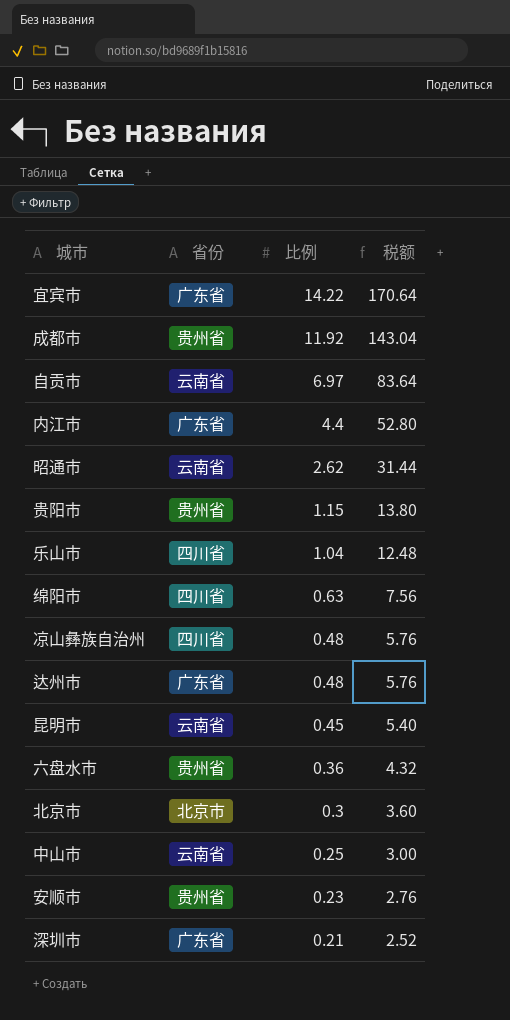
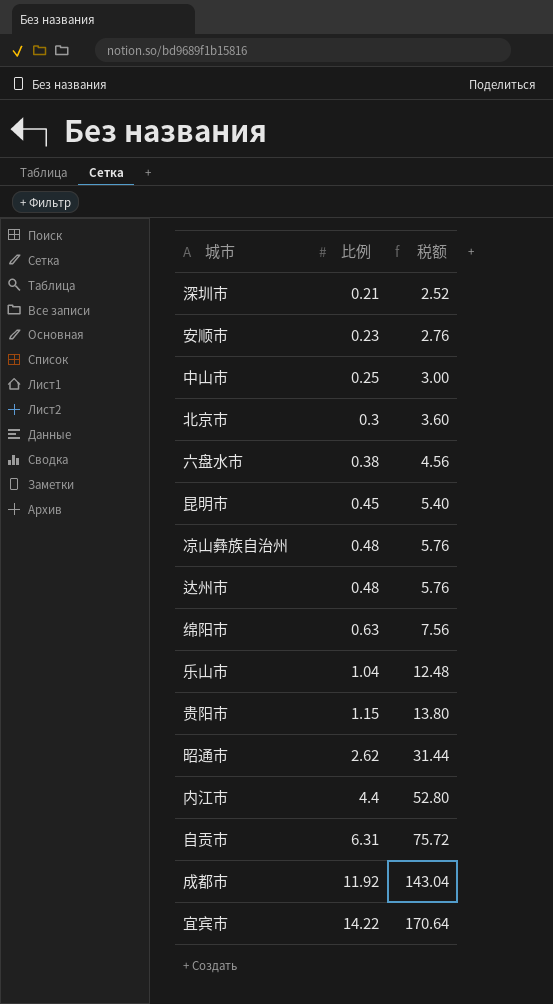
row order: 比例 descending -> 比例 ascending
column 省份 | position: 2 -> none
六盘水市 | 比例: 0.36 -> 0.38
六盘水市 | 税额: 4.32 -> 4.56
自贡市 | 比例: 6.97 -> 6.31
自贡市 | 税额: 83.64 -> 75.72

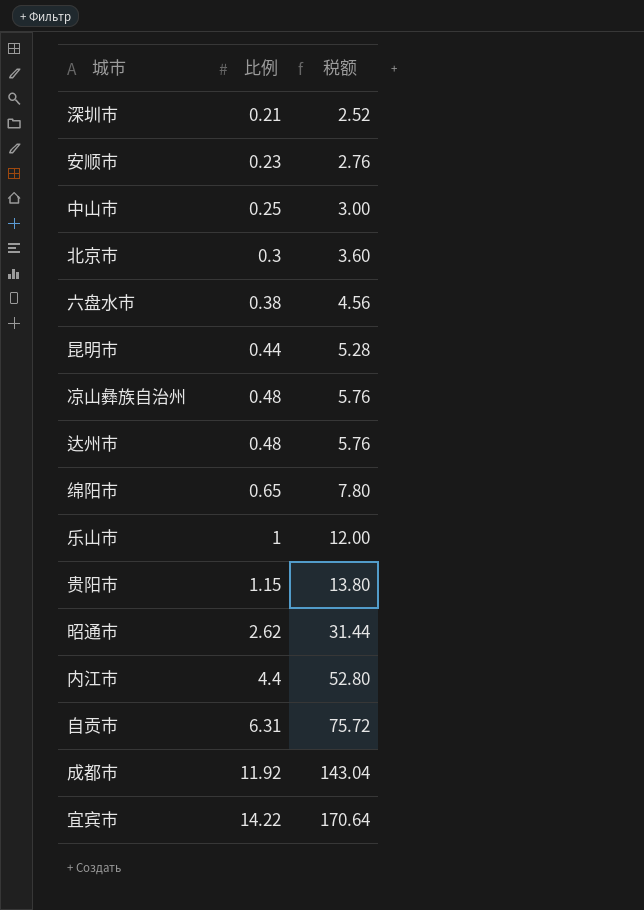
昆明市 | 比例: 0.45 -> 0.44
昆明市 | 税额: 5.40 -> 5.28
绵阳市 | 比例: 0.63 -> 0.65
绵阳市 | 税额: 7.56 -> 7.80
乐山市 | 比例: 1.04 -> 1
乐山市 | 税额: 12.48 -> 12.00

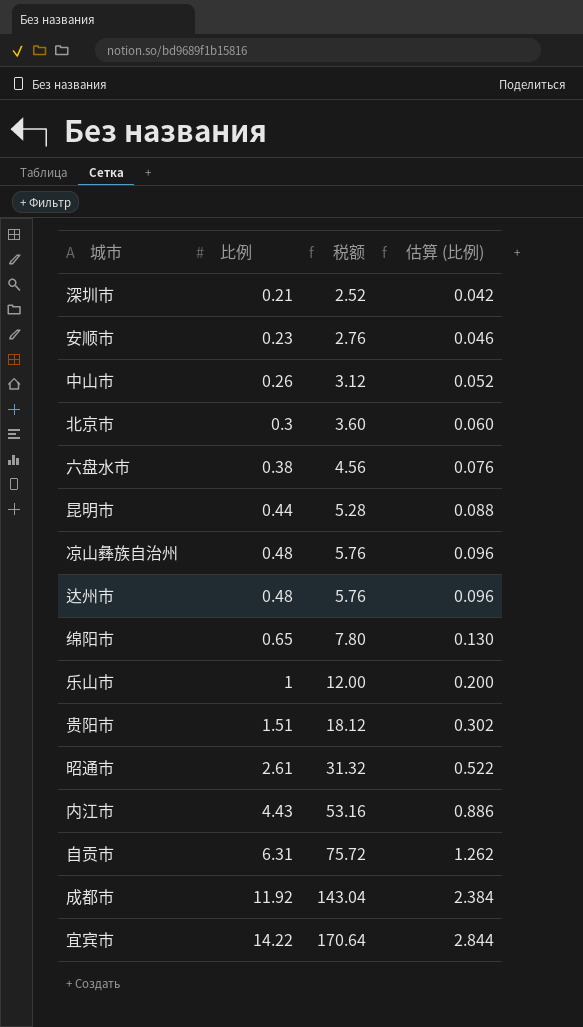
column 估算 (比例) | formula: none -> [比例] * 0.2
中山市 | 比例: 0.25 -> 0.26
中山市 | 税额: 3.00 -> 3.12
贵阳市 | 比例: 1.15 -> 1.51
贵阳市 | 税额: 13.80 -> 18.12
昭通市 | 比例: 2.62 -> 2.61
昭通市 | 税额: 31.44 -> 31.32
内江市 | 比例: 4.4 -> 4.43
内江市 | 税额: 52.80 -> 53.16

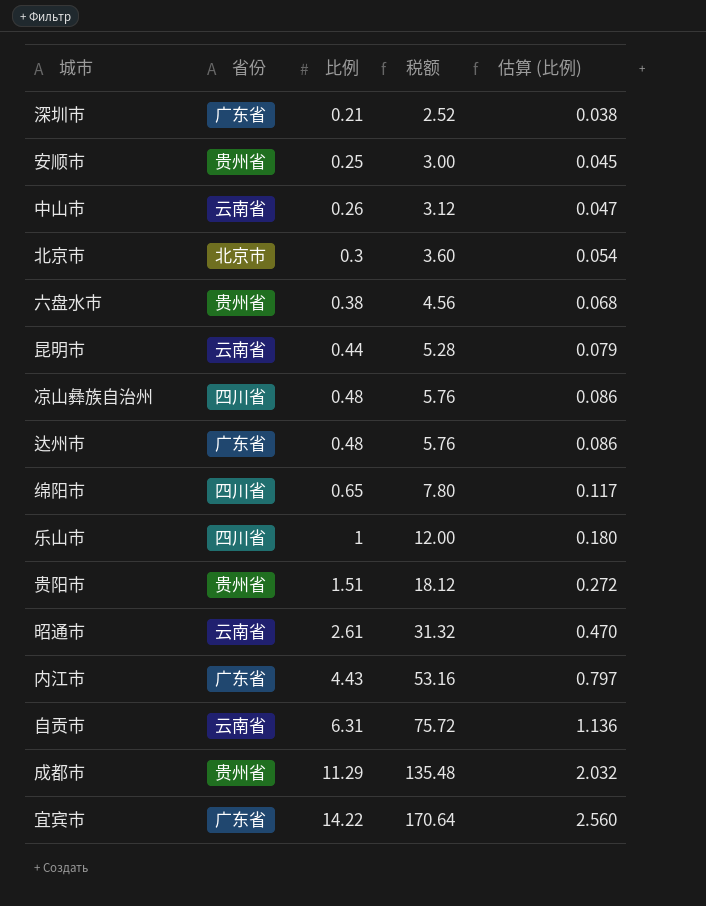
column 省份 | position: none -> 2
column 估算 (比例) | formula: [比例] * 0.2 -> [比例] * 0.18
安顺市 | 比例: 0.23 -> 0.25
安顺市 | 税额: 2.76 -> 3.00
成都市 | 比例: 11.92 -> 11.29
成都市 | 税额: 143.04 -> 135.48

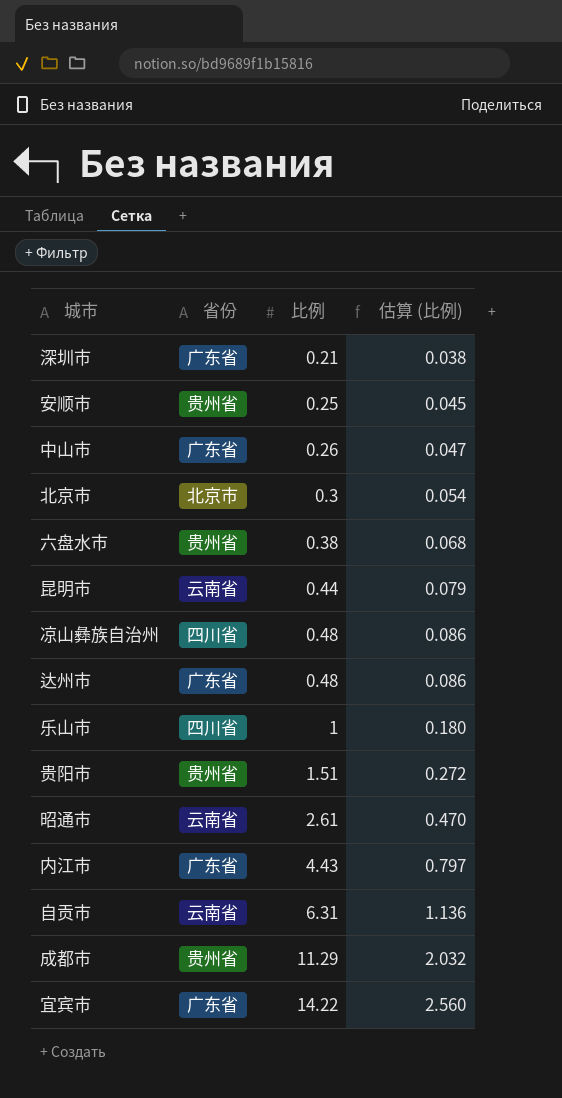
column 税额 | formula: [比例] * 12 -> none
row 绵阳市: 四川省 | 0.65 | 7.80 | 0.117 -> none
中山市 | 省份: 云南省 -> 广东省

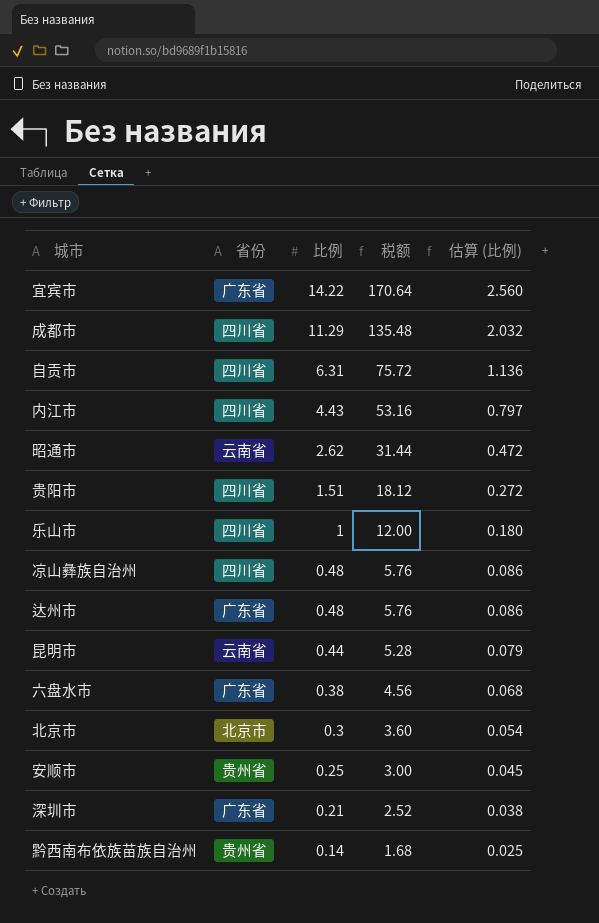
row order: 比例 ascending -> 比例 descending
column 税额 | formula: none -> [比例] * 12
row 中山市: 广东省 | 0.26 | 0.047 -> none
成都市 | 省份: 贵州省 -> 四川省
自贡市 | 省份: 云南省 -> 四川省
内江市 | 省份: 广东省 -> 四川省
昭通市 | 比例: 2.61 -> 2.62
昭通市 | 估算 (比例): 0.470 -> 0.472
贵阳市 | 省份: 贵州省 -> 四川省
六盘水市 | 省份: 贵州省 -> 广东省
row 黔西南布依族苗族自治州: none -> 贵州省 | 0.14 | 1.68 | 0.025

